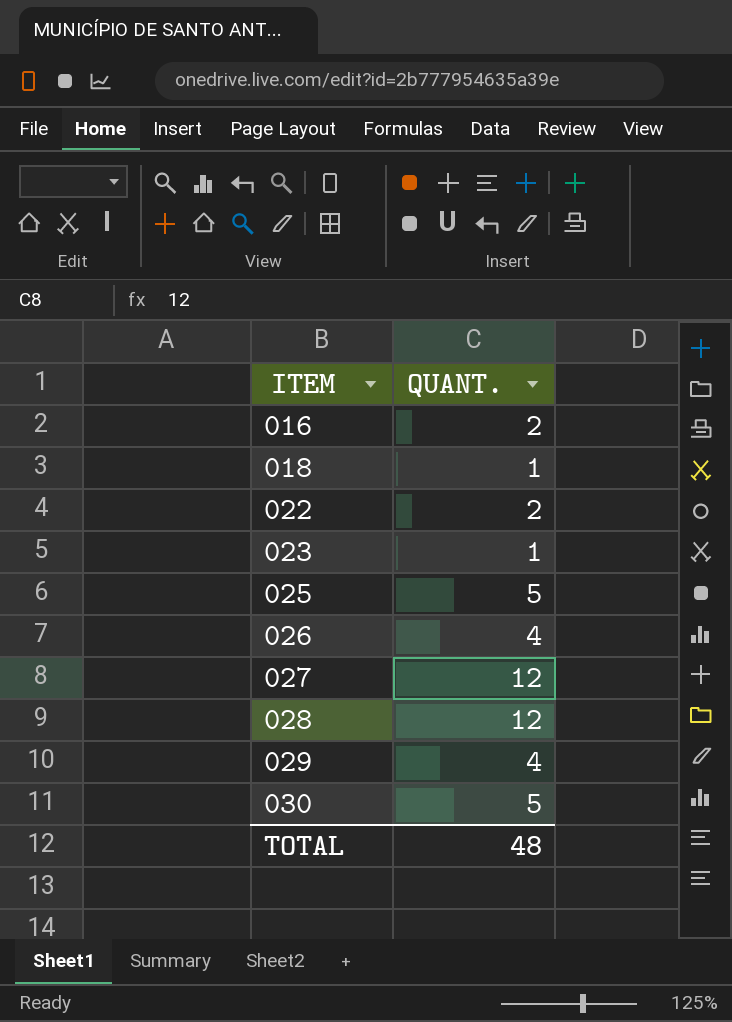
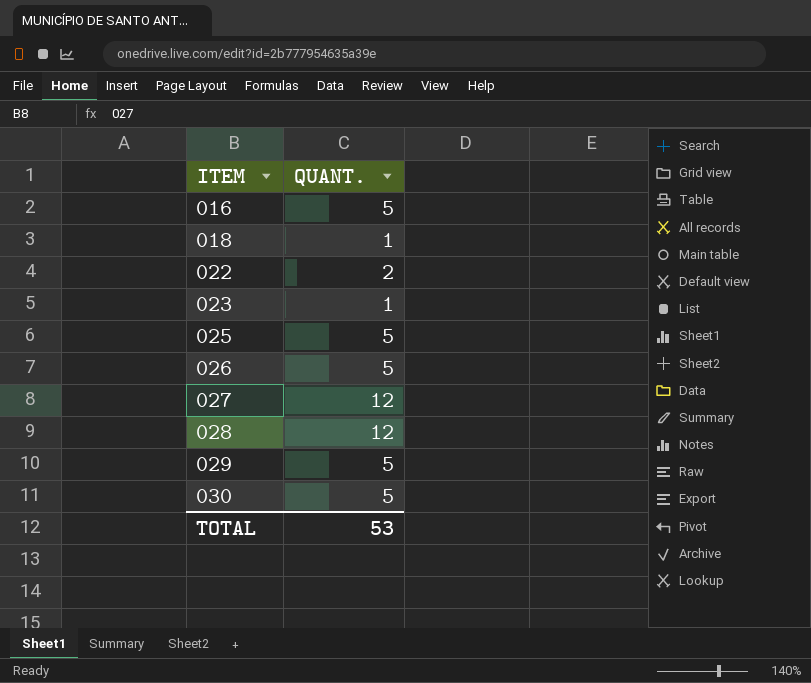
016 | QUANT.: 2 -> 5
026 | QUANT.: 4 -> 5
029 | QUANT.: 4 -> 5
TOTAL | QUANT.: 48 -> 53

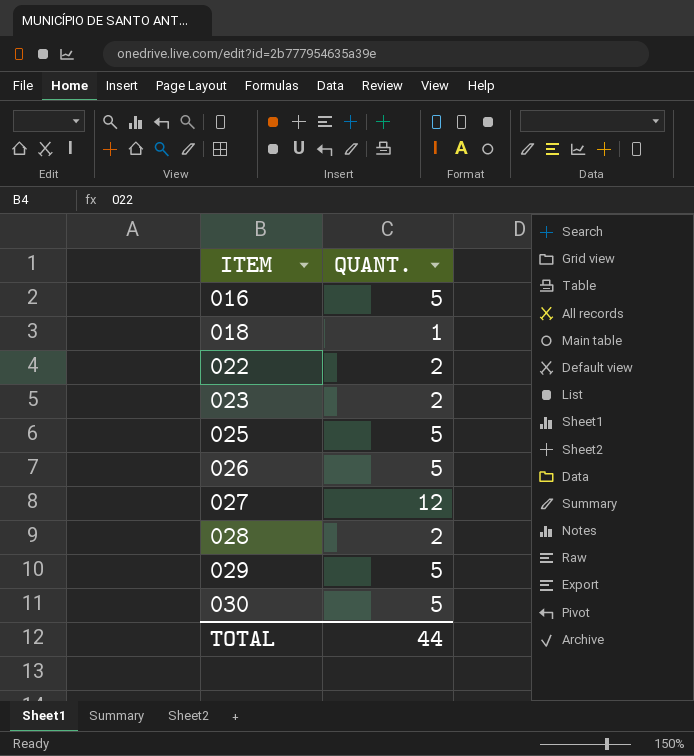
023 | QUANT.: 1 -> 2
028 | QUANT.: 12 -> 2
TOTAL | QUANT.: 53 -> 44

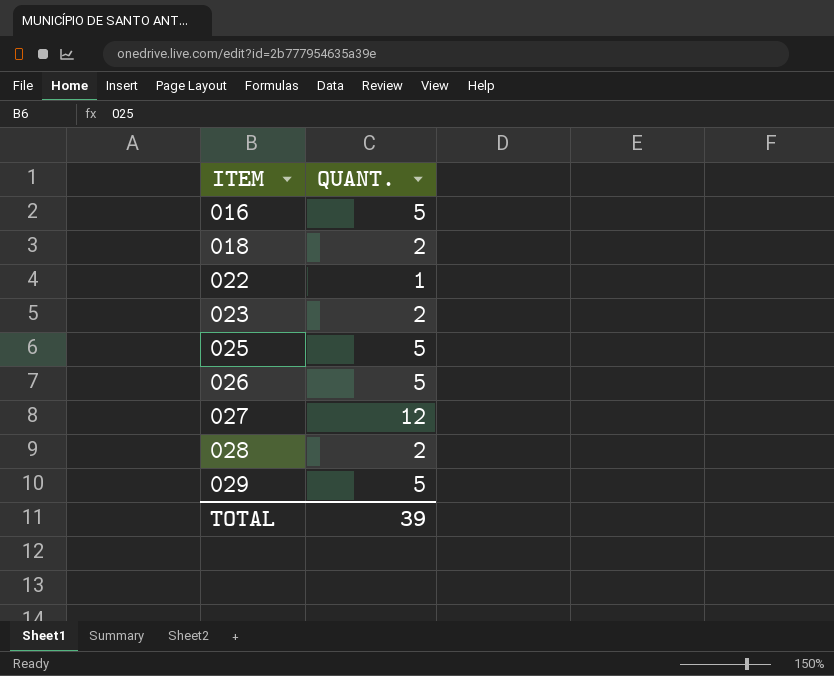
row 030: 5 -> none
018 | QUANT.: 1 -> 2
022 | QUANT.: 2 -> 1
TOTAL | QUANT.: 44 -> 39

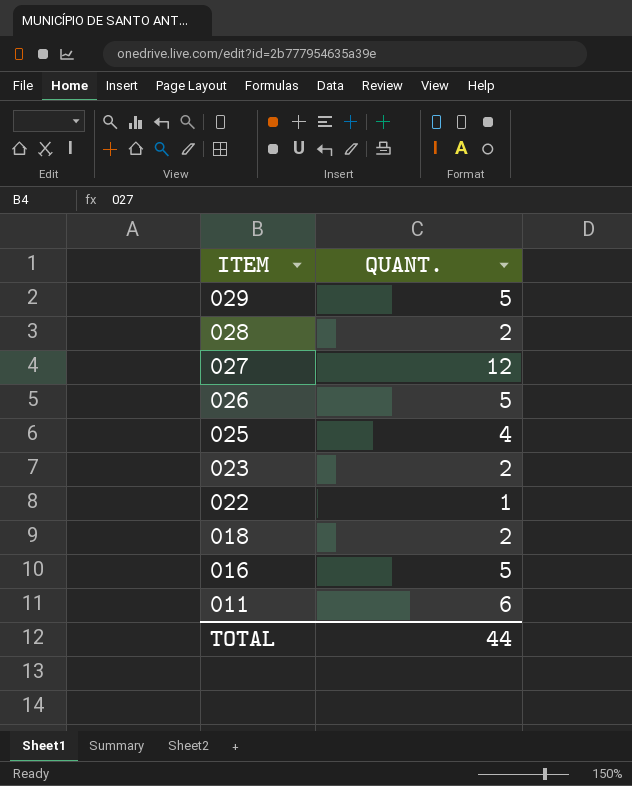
row order: ITEM ascending -> ITEM descending
025 | QUANT.: 5 -> 4
row 011: none -> 6
TOTAL | QUANT.: 39 -> 44

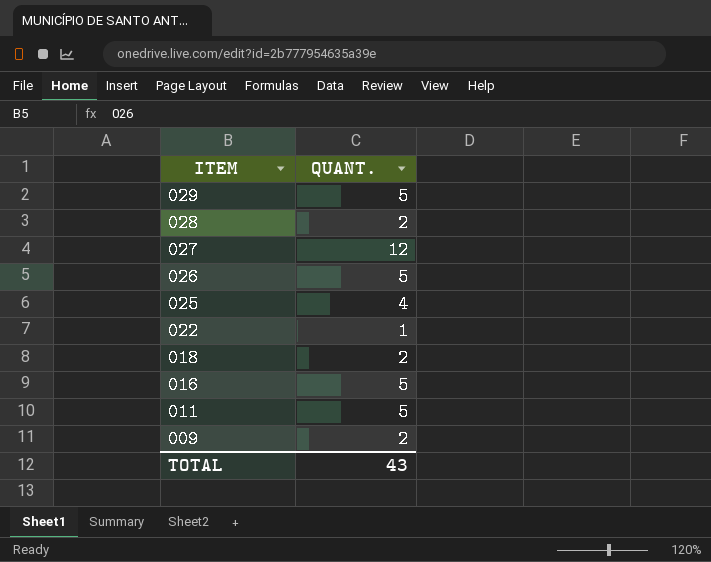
row 023: 2 -> none
011 | QUANT.: 6 -> 5
row 009: none -> 2
TOTAL | QUANT.: 44 -> 43

